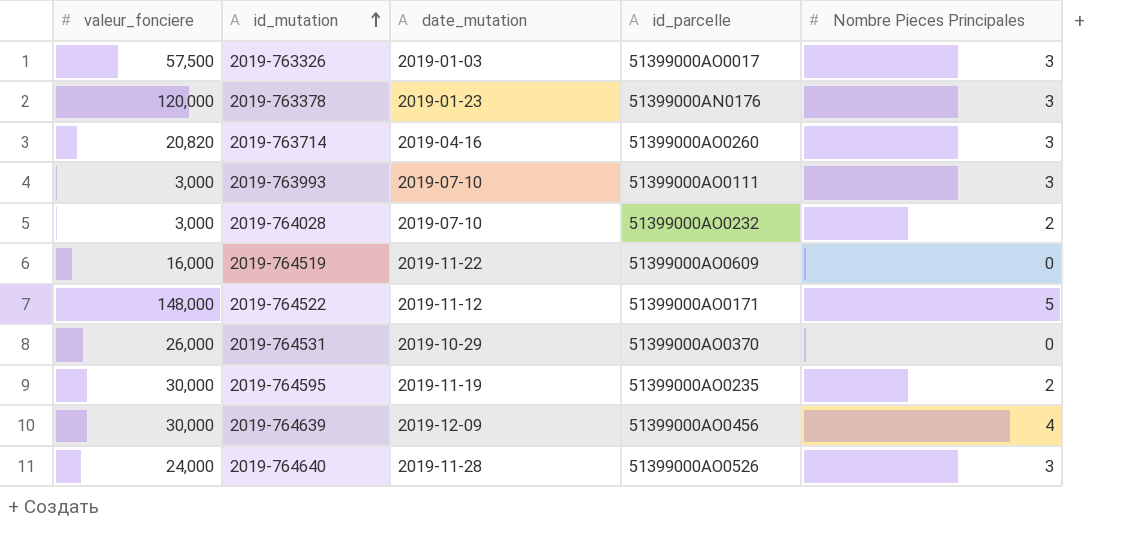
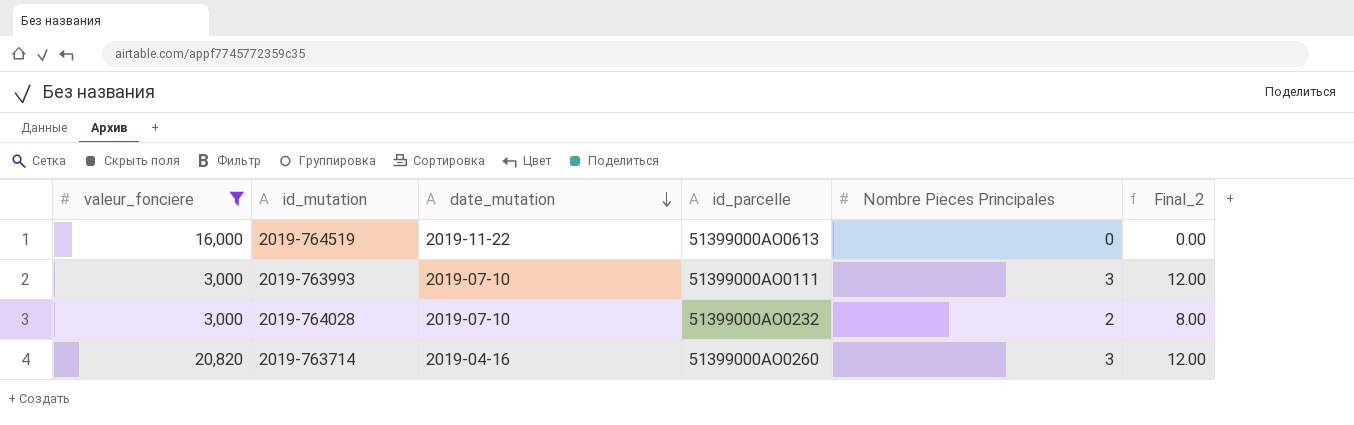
filter: none -> valeur_fonciere <= 20,820
row order: id_mutation ascending -> date_mutation descending
column Final_2 | formula: none -> [Nombre Pieces Principales] * 4
2019-764519 | id_parcelle: 51399000AO0609 -> 51399000AO0613

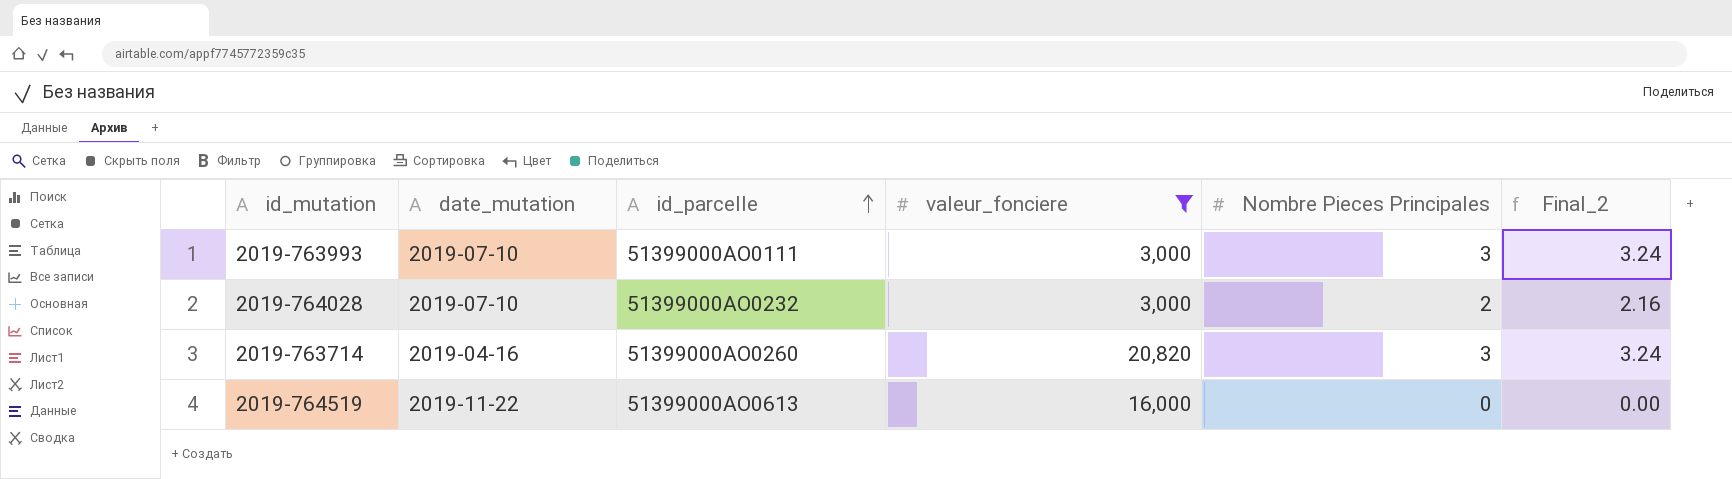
row order: date_mutation descending -> id_parcelle ascending
column valeur_fonciere | position: 1 -> 4
column Final_2 | formula: [Nombre Pieces Principales] * 4 -> [Nombre Pieces Principales] * 1.08

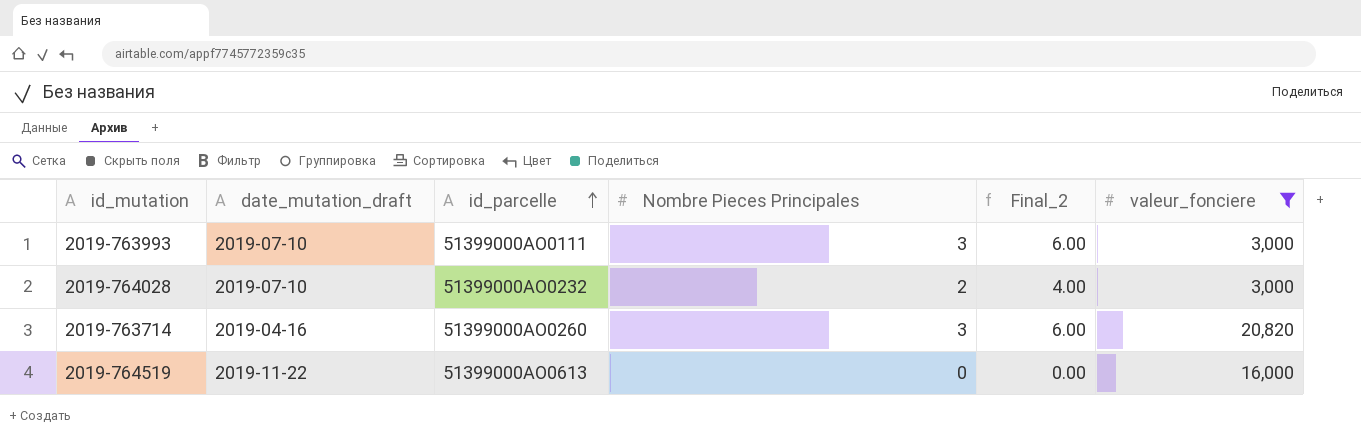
column name: date_mutation -> date_mutation_draft
column Final_2 | formula: [Nombre Pieces Principales] * 1.08 -> [Nombre Pieces Principales] * 2
column valeur_fonciere | position: 4 -> 6

